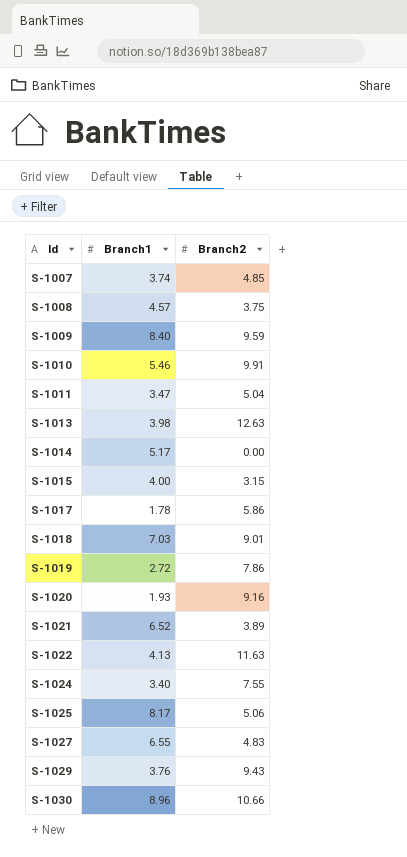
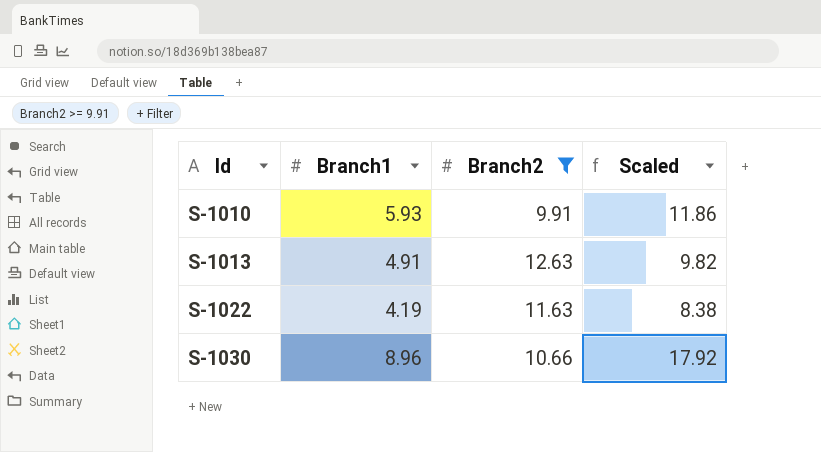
filter: none -> Branch2 >= 9.91
column Scaled | formula: none -> [Branch1] * 2
S-1010 | Branch1: 5.46 -> 5.93
S-1013 | Branch1: 3.98 -> 4.91
S-1022 | Branch1: 4.13 -> 4.19

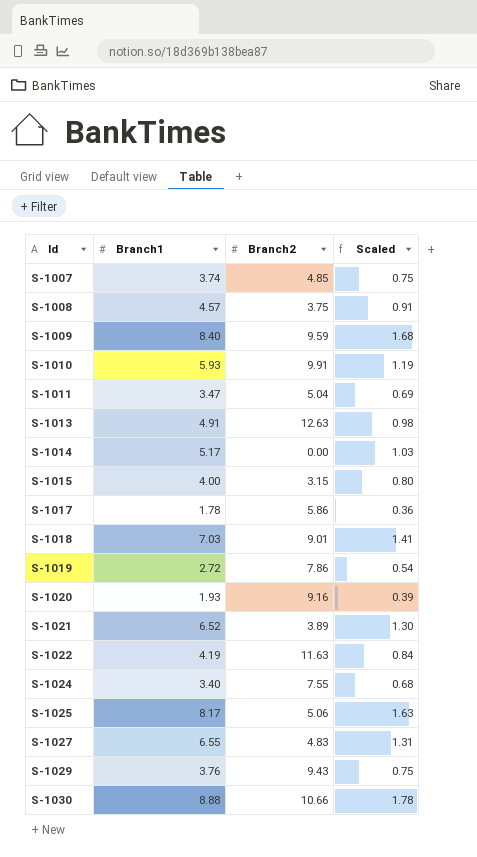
filter: Branch2 >= 9.91 -> none
column Scaled | formula: [Branch1] * 2 -> [Branch1] * 0.2
S-1030 | Branch1: 8.96 -> 8.88

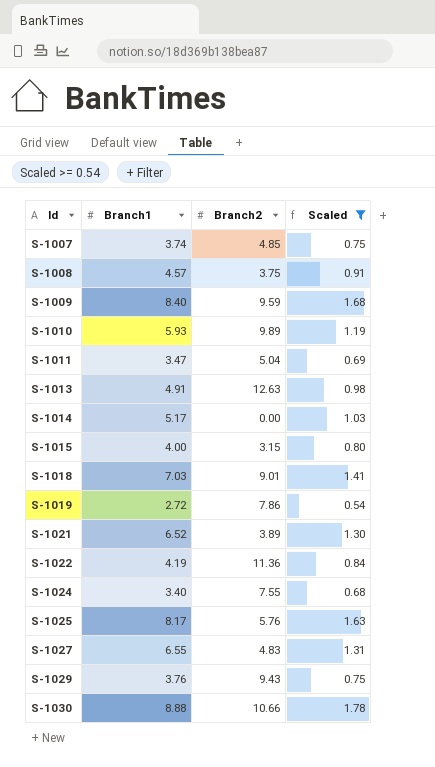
filter: none -> Scaled >= 0.54
S-1010 | Branch2: 9.91 -> 9.89
S-1022 | Branch2: 11.63 -> 11.36
S-1025 | Branch2: 5.06 -> 5.76

